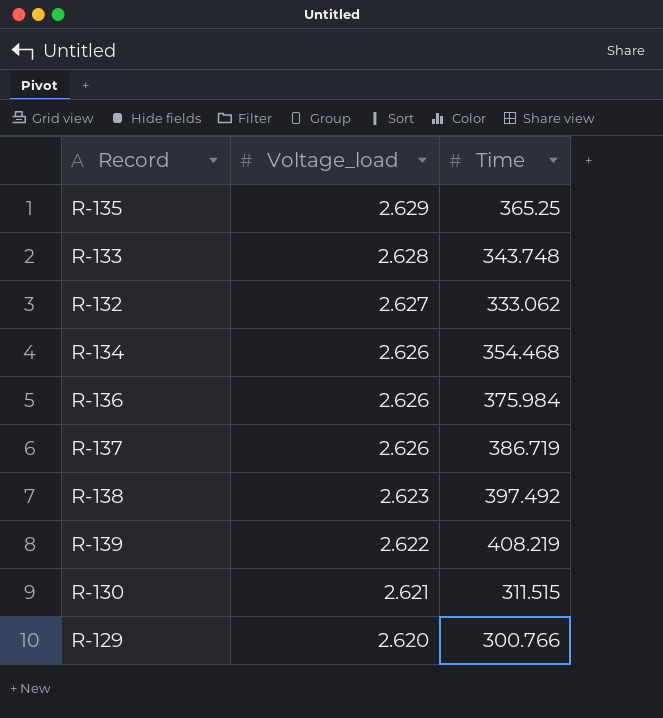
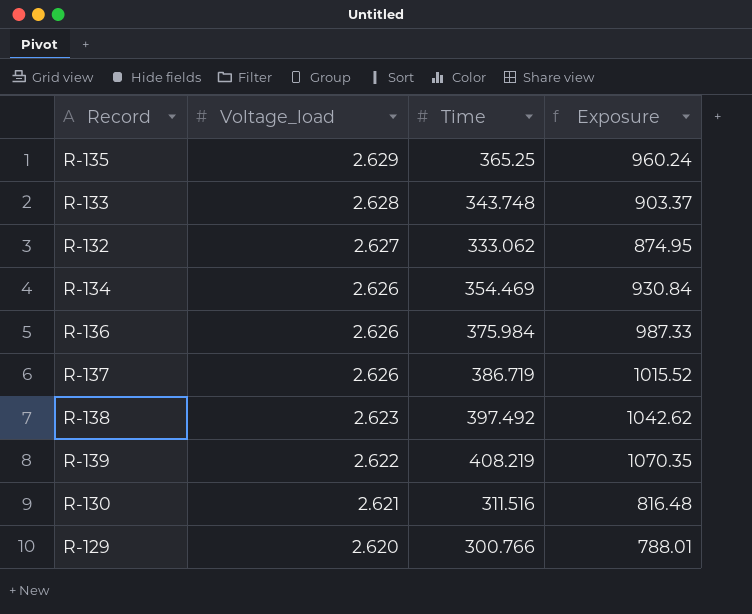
column Exposure | formula: none -> [Voltage_load] * [Time]
R-134 | Time: 354.468 -> 354.469
R-130 | Time: 311.515 -> 311.516

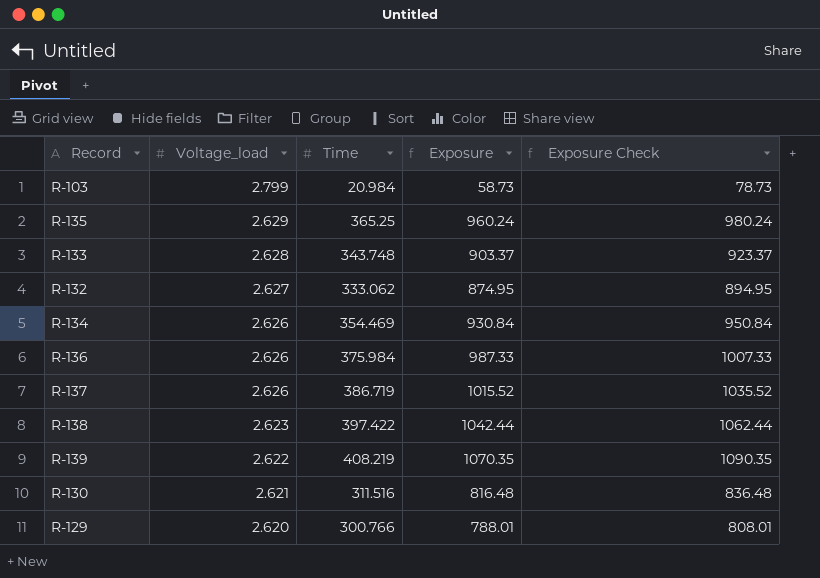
column Exposure Check | formula: none -> [Exposure] + 20
row R-103: none -> 2.799 | 20.984 | 58.73 | 78.73
R-138 | Time: 397.492 -> 397.422
R-138 | Exposure: 1042.62 -> 1042.44

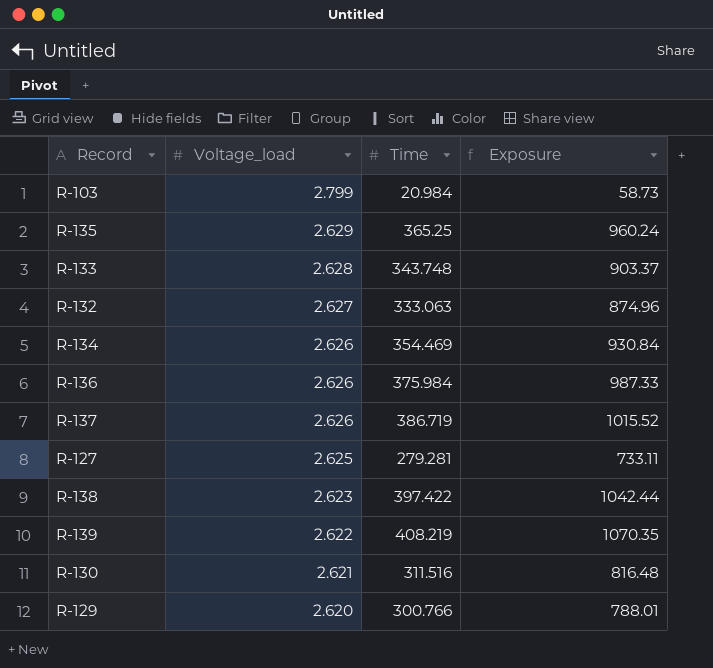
column Exposure Check | formula: [Exposure] + 20 -> none
R-132 | Time: 333.062 -> 333.063
R-132 | Exposure: 874.95 -> 874.96
row R-127: none -> 2.625 | 279.281 | 733.11

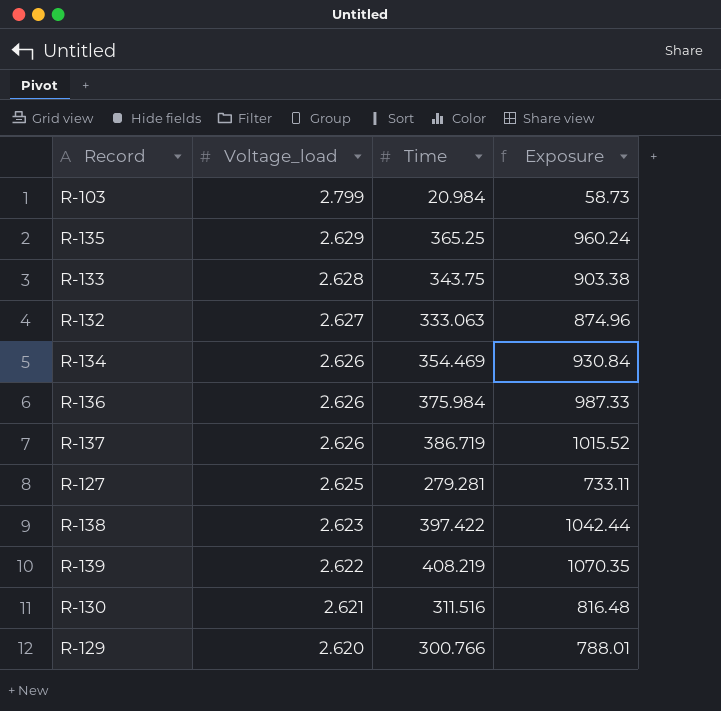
R-133 | Time: 343.748 -> 343.75
R-133 | Exposure: 903.37 -> 903.38

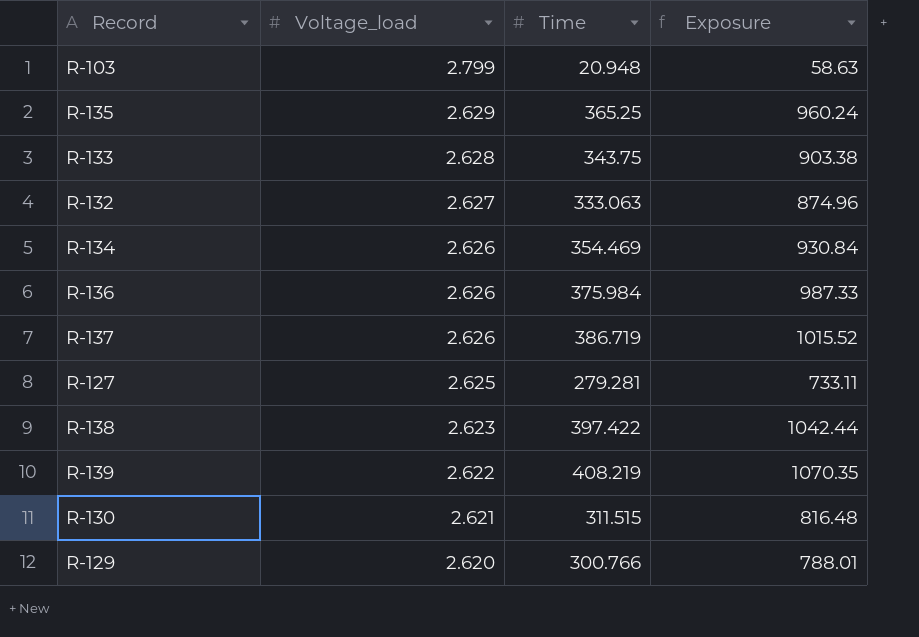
R-103 | Time: 20.984 -> 20.948
R-103 | Exposure: 58.73 -> 58.63
R-130 | Time: 311.516 -> 311.515

